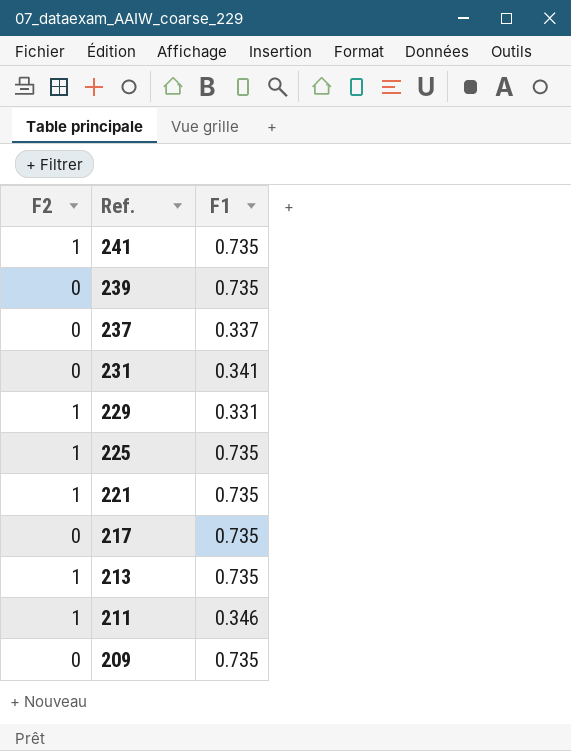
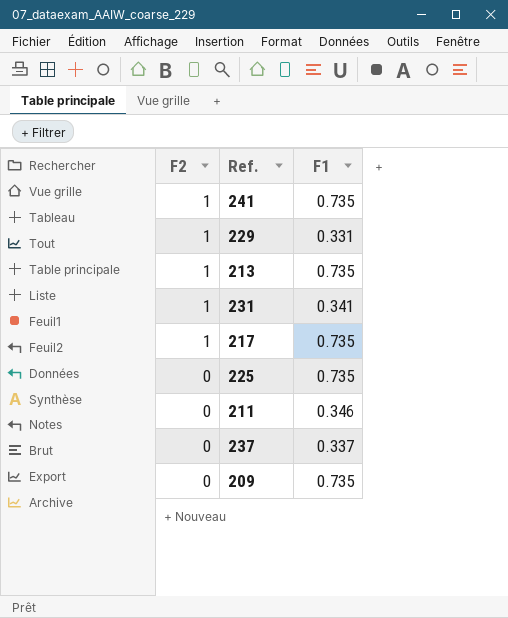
row order: Ref. descending -> F2 descending
row 239: 0 | 0.735 -> none
row 221: 1 | 0.735 -> none
231 | F2: 0 -> 1
217 | F2: 0 -> 1
225 | F2: 1 -> 0
211 | F2: 1 -> 0

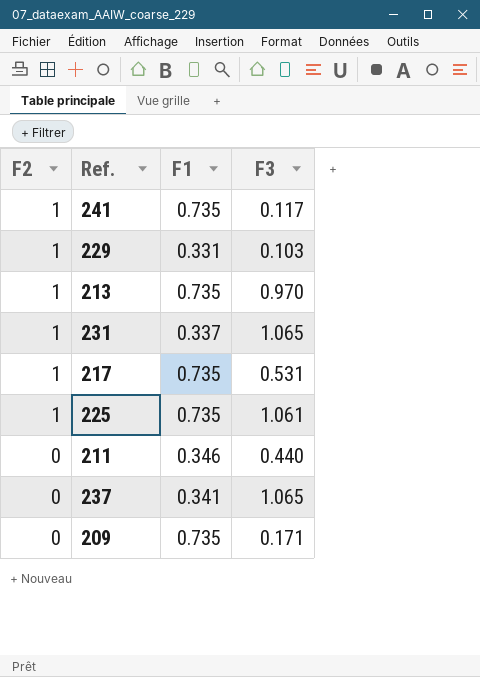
column F3 | position: none -> 4
231 | F1: 0.341 -> 0.337
225 | F2: 0 -> 1
237 | F1: 0.337 -> 0.341

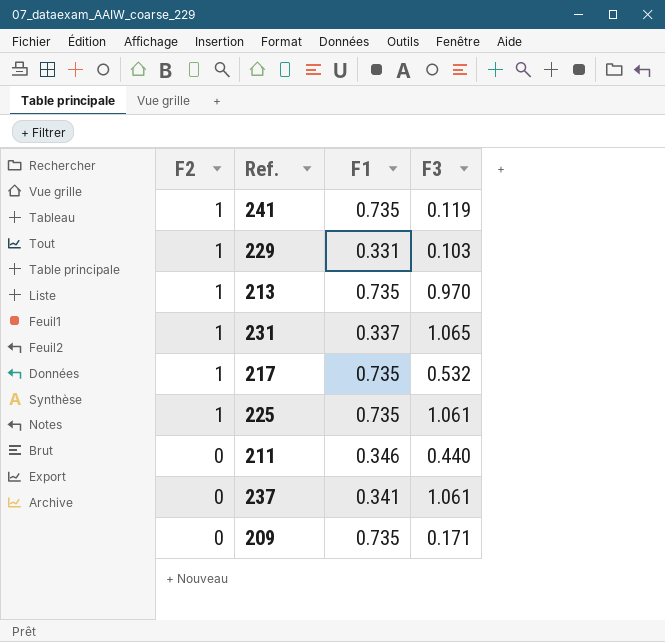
241 | F3: 0.117 -> 0.119
217 | F3: 0.531 -> 0.532
237 | F3: 1.065 -> 1.061

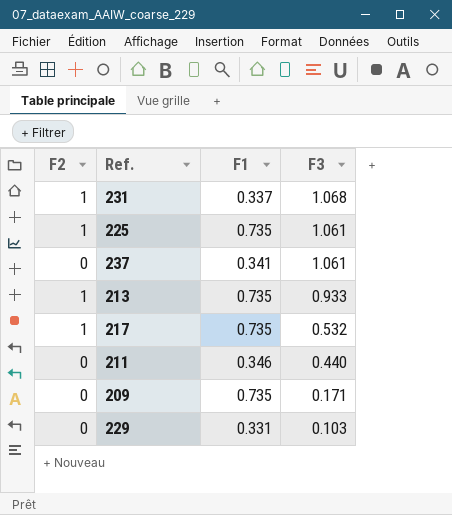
row order: F2 descending -> F3 descending
row 241: 1 | 0.735 | 0.119 -> none
231 | F3: 1.065 -> 1.068
213 | F3: 0.970 -> 0.933
229 | F2: 1 -> 0

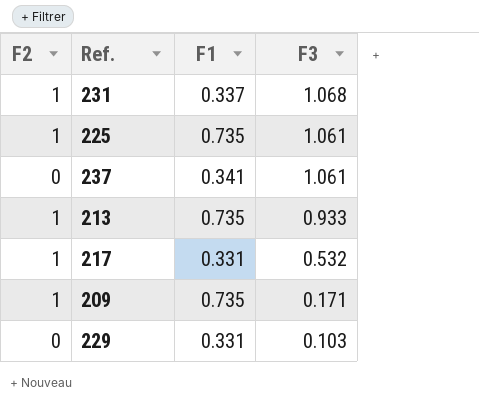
row 211: 0 | 0.346 | 0.440 -> none
217 | F1: 0.735 -> 0.331
209 | F2: 0 -> 1

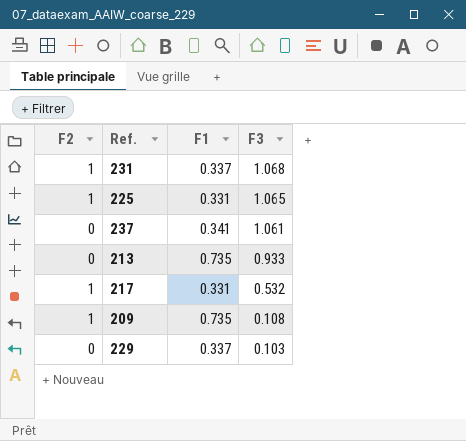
225 | F1: 0.735 -> 0.331
225 | F3: 1.061 -> 1.065
213 | F2: 1 -> 0
209 | F3: 0.171 -> 0.108
229 | F1: 0.331 -> 0.337

